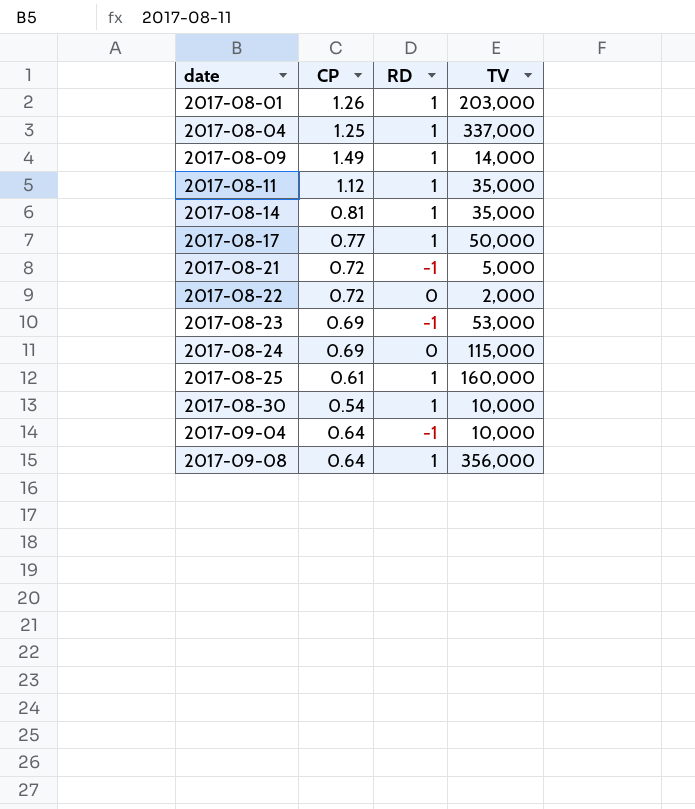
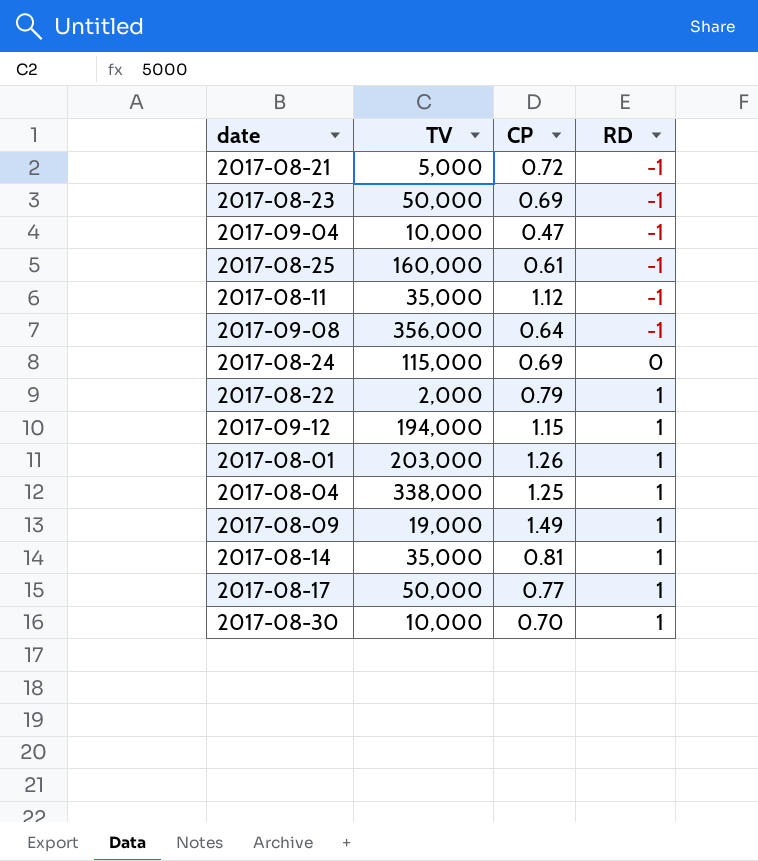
row order: date ascending -> RD ascending
column TV | position: 4 -> 2
2017-08-23 | TV: 53,000 -> 50,000
2017-09-04 | CP: 0.64 -> 0.47
2017-08-25 | RD: 1 -> -1
2017-08-11 | RD: 1 -> -1
2017-09-08 | RD: 1 -> -1
2017-08-22 | CP: 0.72 -> 0.79
2017-08-22 | RD: 0 -> 1
row 2017-09-12: none -> 194,000 | 1.15 | 1
2017-08-04 | TV: 337,000 -> 338,000
2017-08-09 | TV: 14,000 -> 19,000
2017-08-30 | CP: 0.54 -> 0.70

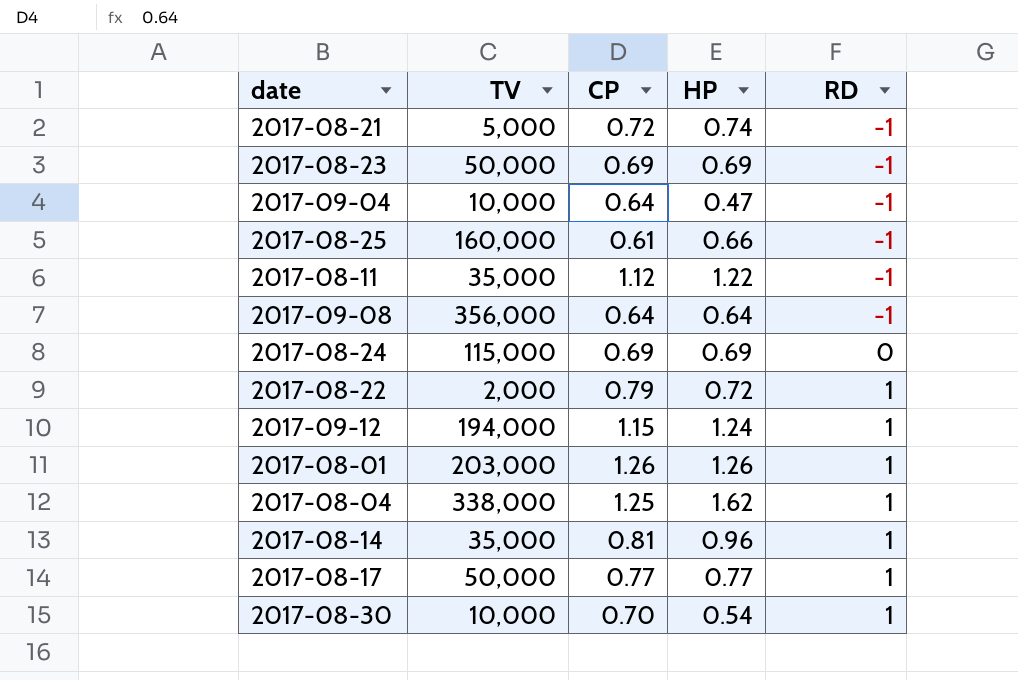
column HP | position: none -> 4
row 2017-08-09: 19,000 | 1.49 | 1 -> none
2017-09-04 | CP: 0.47 -> 0.64

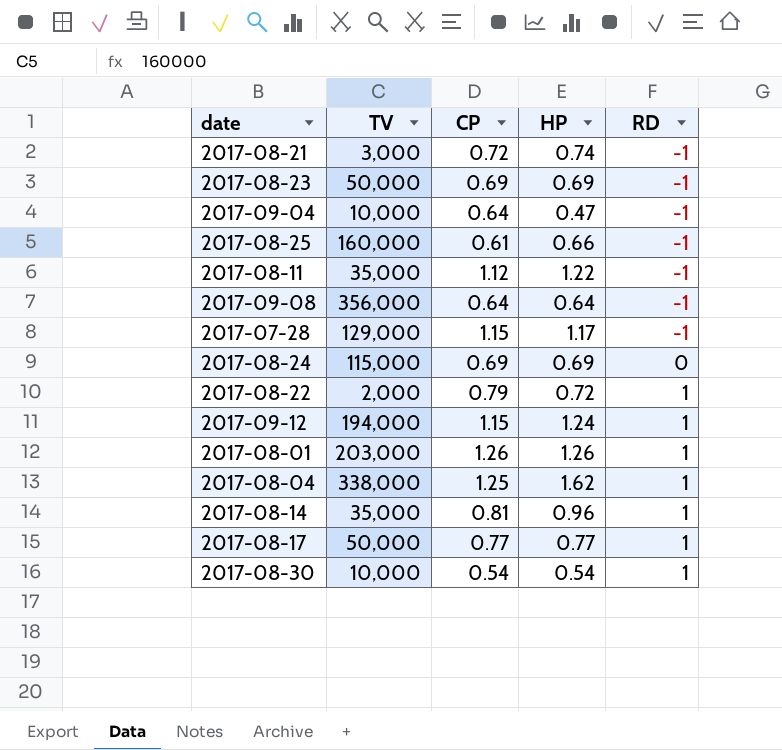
2017-08-21 | TV: 5,000 -> 3,000
row 2017-07-28: none -> 129,000 | 1.15 | 1.17 | -1
2017-08-30 | CP: 0.70 -> 0.54

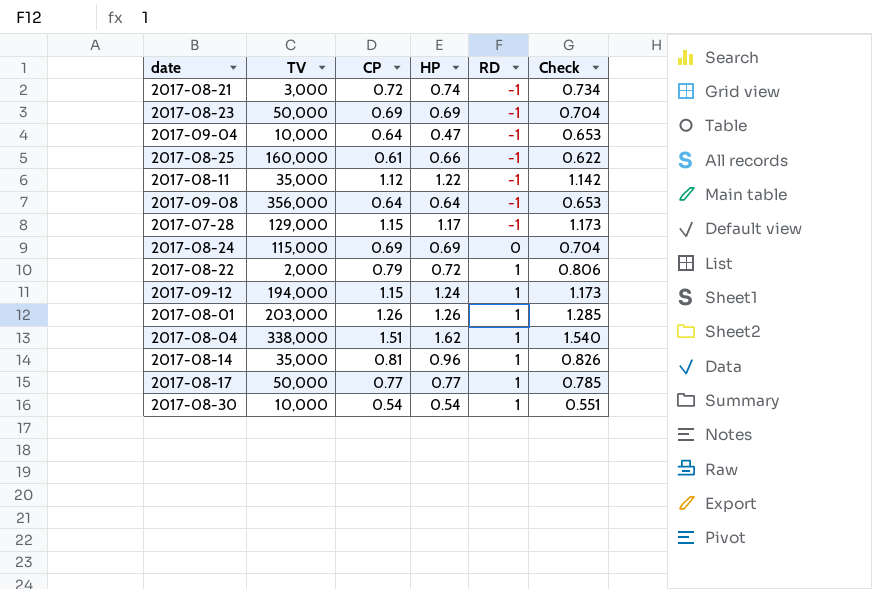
column Check | formula: none -> [CP] * 1.02
2017-08-04 | CP: 1.25 -> 1.51

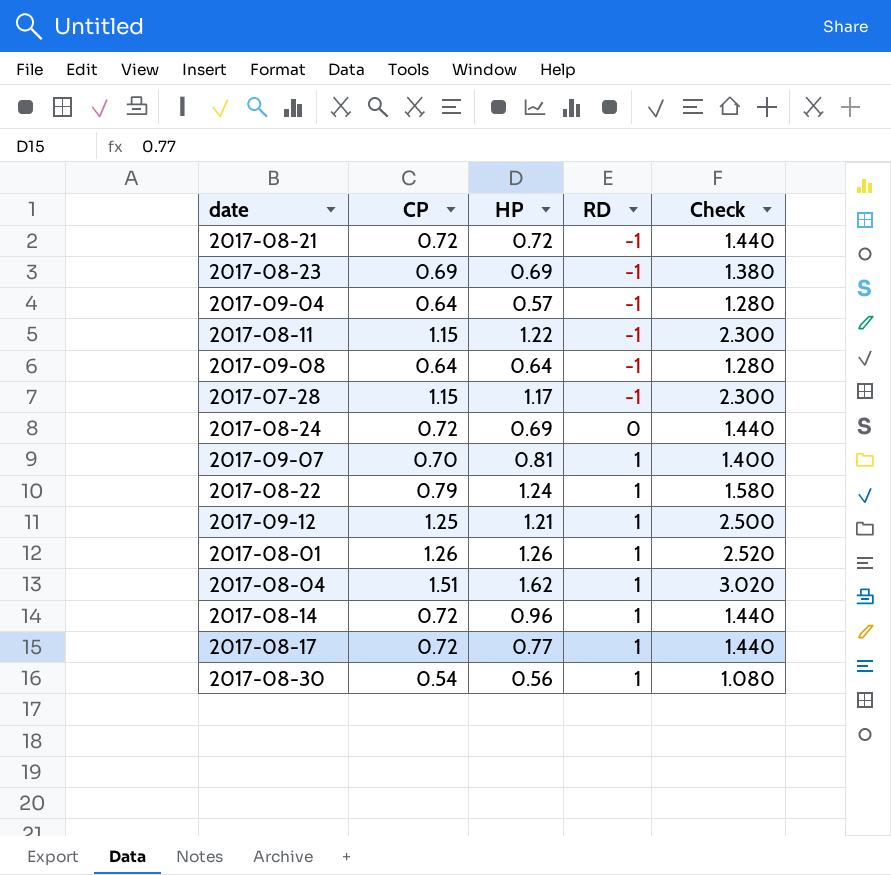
column TV | position: 2 -> none
column Check | formula: [CP] * 1.02 -> [CP] * 2
row 2017-08-25: 160,000 | 0.61 | 0.66 | -1 | 0.622 -> none
2017-08-21 | HP: 0.74 -> 0.72
2017-09-04 | HP: 0.47 -> 0.57
2017-08-11 | CP: 1.12 -> 1.15
2017-08-24 | CP: 0.69 -> 0.72
row 2017-09-07: none -> 0.70 | 0.81 | 1 | 1.400
2017-08-22 | HP: 0.72 -> 1.24
2017-09-12 | CP: 1.15 -> 1.25
2017-09-12 | HP: 1.24 -> 1.21
2017-08-14 | CP: 0.81 -> 0.72
2017-08-17 | CP: 0.77 -> 0.72
2017-08-30 | HP: 0.54 -> 0.56

